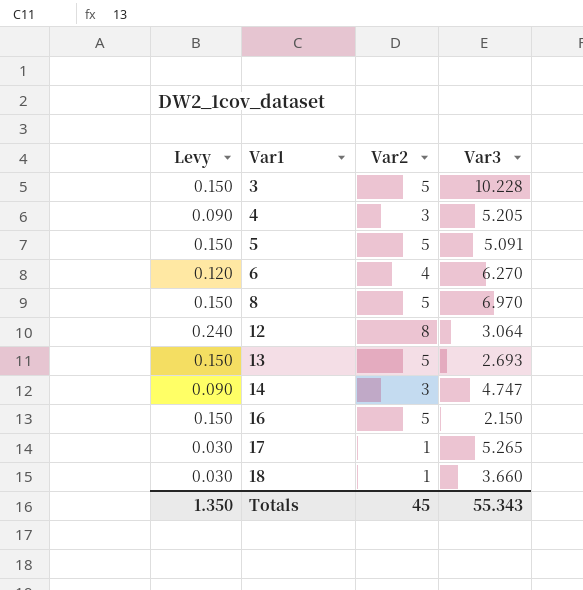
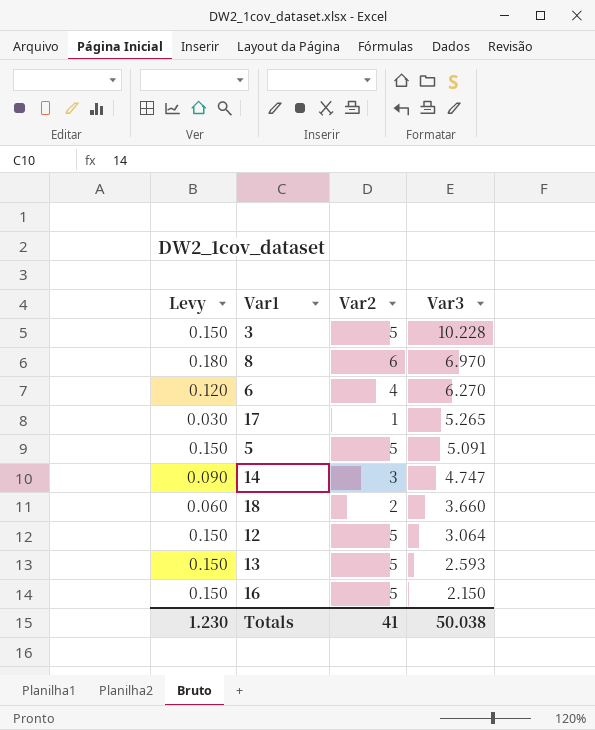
row order: Var1 ascending -> Var3 descending
row 4: 0.090 | 3 | 5.205 -> none
8 | Levy: 0.150 -> 0.180
8 | Var2: 5 -> 6
18 | Levy: 0.030 -> 0.060
18 | Var2: 1 -> 2
12 | Levy: 0.240 -> 0.150
12 | Var2: 8 -> 5
13 | Var3: 2.693 -> 2.593
Totals | Levy: 1.350 -> 1.230
Totals | Var2: 45 -> 41
Totals | Var3: 55.343 -> 50.038

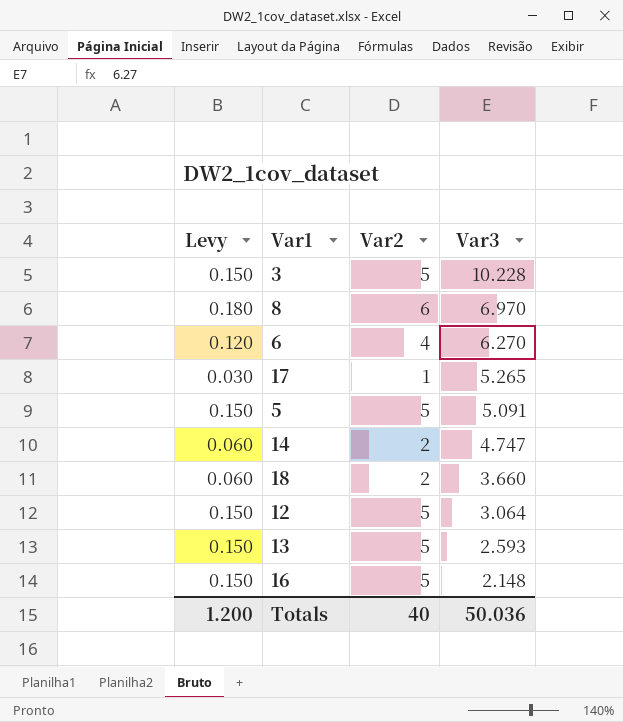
14 | Levy: 0.090 -> 0.060
14 | Var2: 3 -> 2
16 | Var3: 2.150 -> 2.148
Totals | Levy: 1.230 -> 1.200
Totals | Var2: 41 -> 40
Totals | Var3: 50.038 -> 50.036

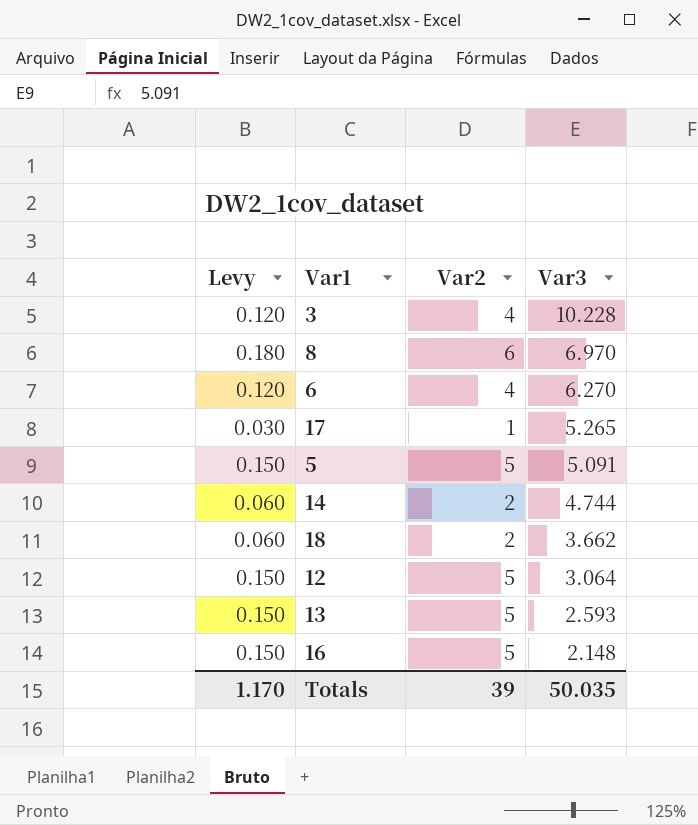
3 | Levy: 0.150 -> 0.120
3 | Var2: 5 -> 4
14 | Var3: 4.747 -> 4.744
18 | Var3: 3.660 -> 3.662
Totals | Levy: 1.200 -> 1.170
Totals | Var2: 40 -> 39
Totals | Var3: 50.036 -> 50.035

